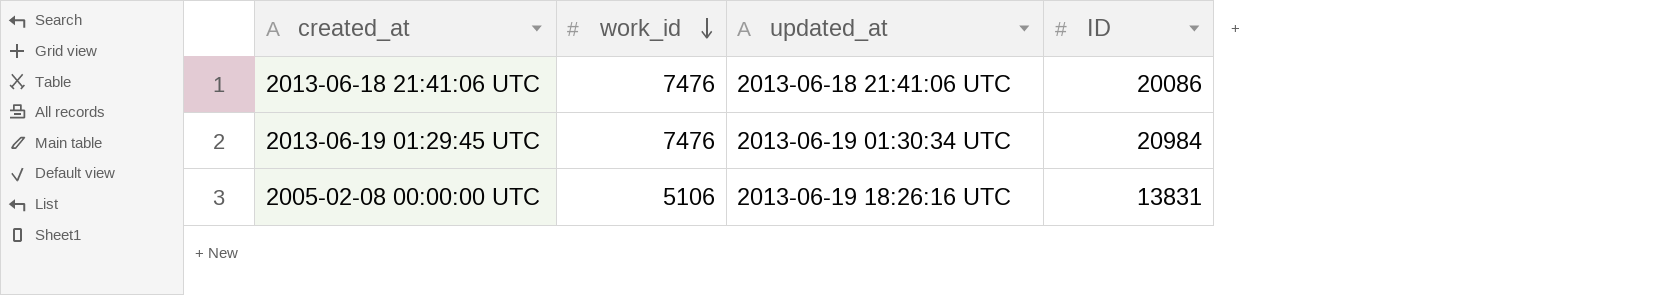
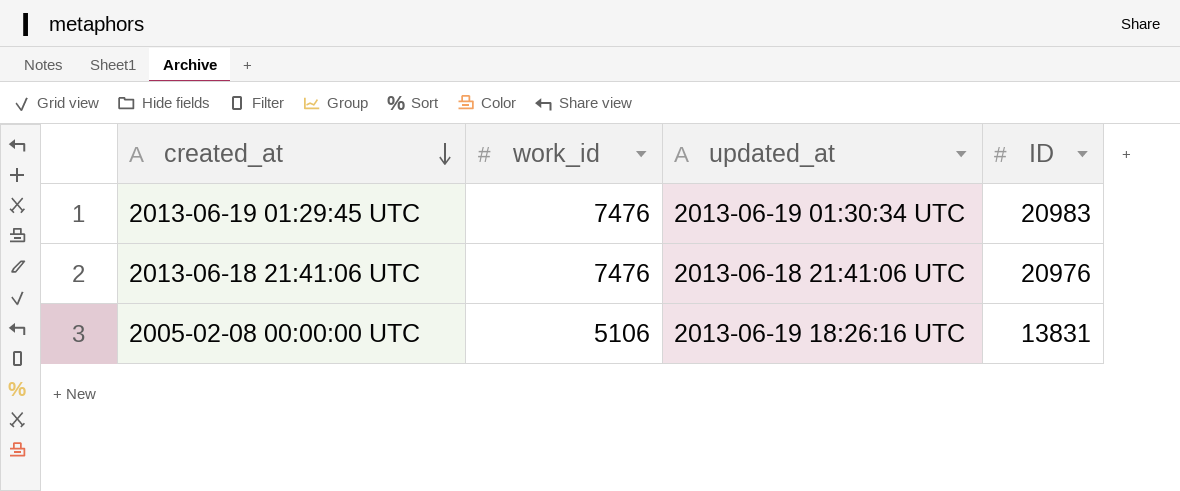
row order: work_id descending -> created_at descending
2013-06-19 01:29:45 UTC | ID: 20984 -> 20983
2013-06-18 21:41:06 UTC | ID: 20086 -> 20976

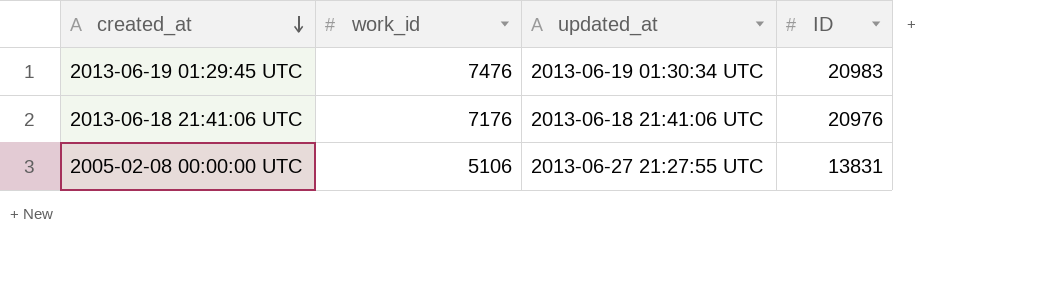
2013-06-18 21:41:06 UTC | work_id: 7476 -> 7176
2005-02-08 00:00:00 UTC | updated_at: 2013-06-19 18:26:16 UTC -> 2013-06-27 21:27:55 UTC

